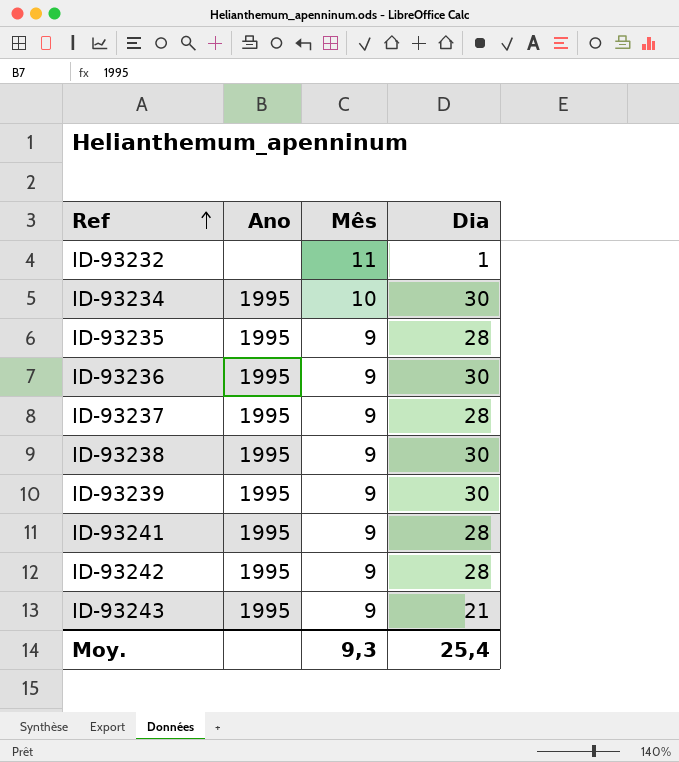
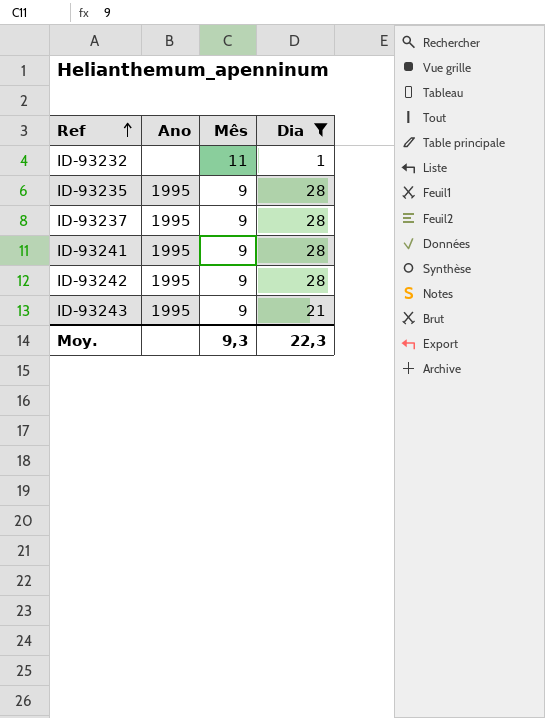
filter: none -> Dia != 30
Moy. | Dia: 25,4 -> 22,3

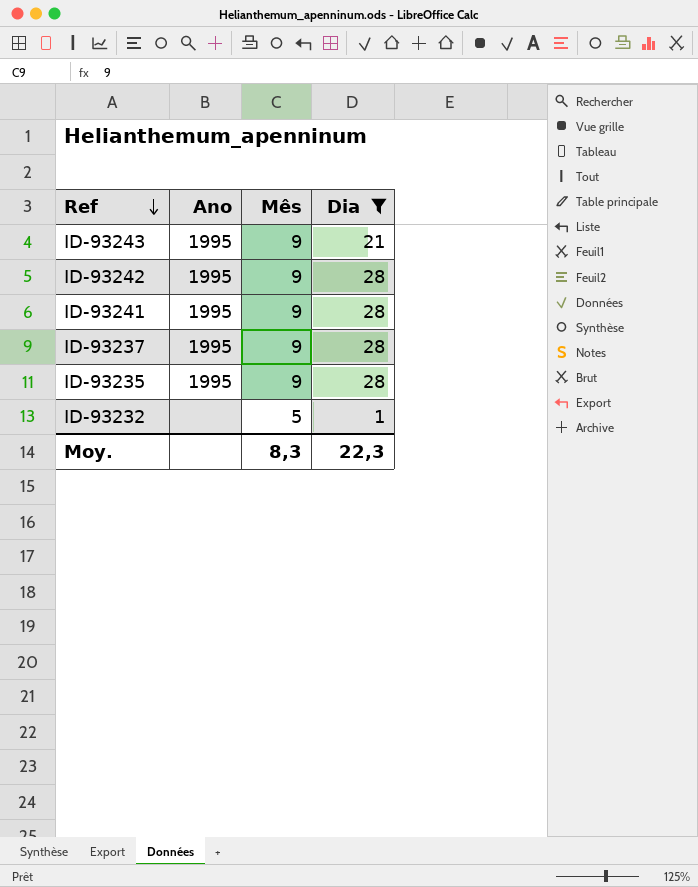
row order: Ref ascending -> Ref descending
ID-93232 | Mês: 11 -> 5
Moy. | Mês: 9,3 -> 8,3

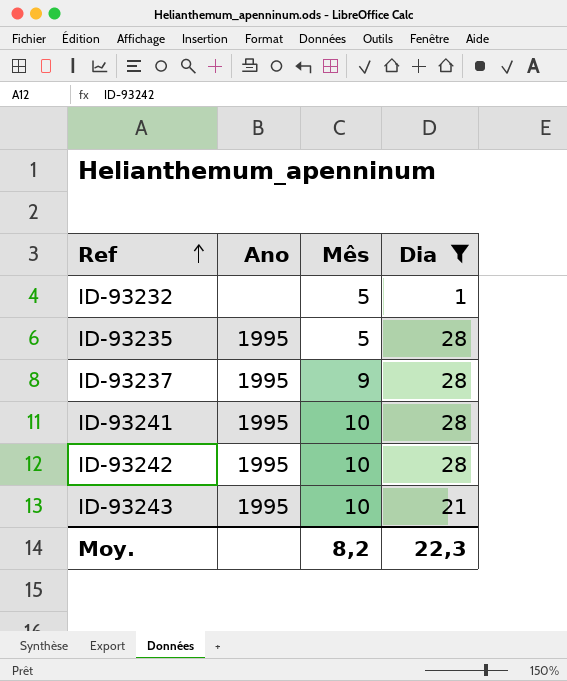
row order: Ref descending -> Ref ascending
ID-93235 | Mês: 9 -> 5
ID-93241 | Mês: 9 -> 10
ID-93242 | Mês: 9 -> 10
ID-93243 | Mês: 9 -> 10
Moy. | Mês: 8,3 -> 8,2

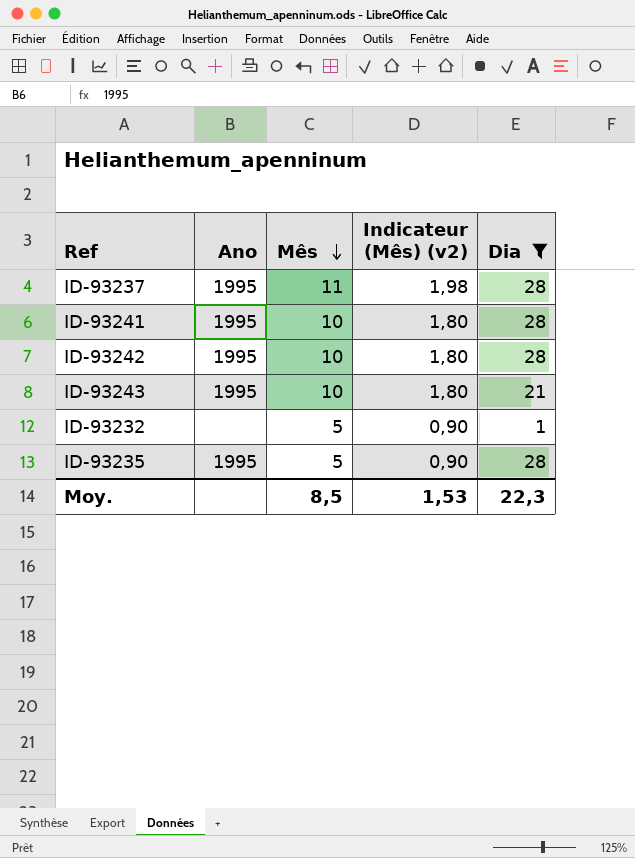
row order: Ref ascending -> Mês descending
column Indicateur (Mês) (v2) | formula: none -> [Mês] * 0,18
ID-93237 | Mês: 9 -> 11
Moy. | Mês: 8,2 -> 8,5

